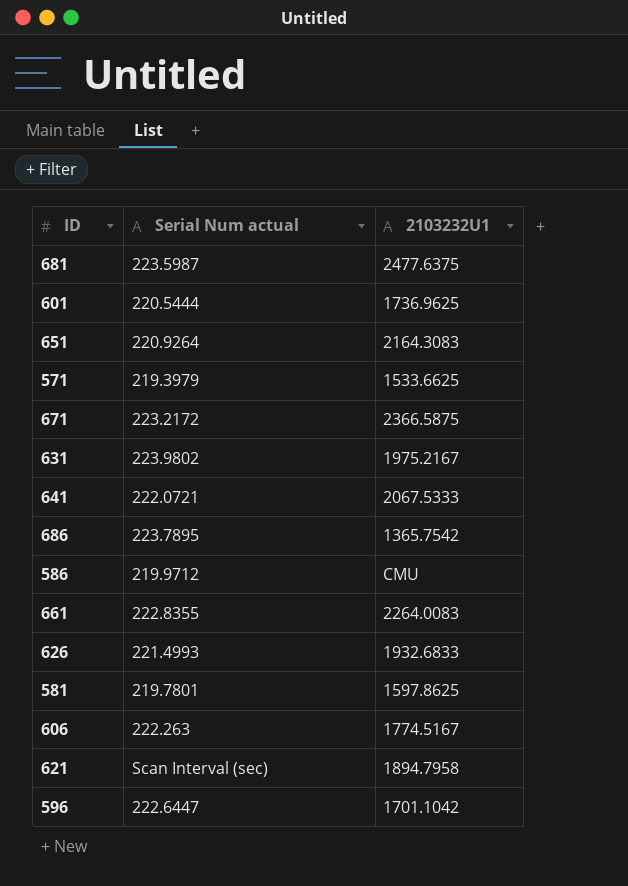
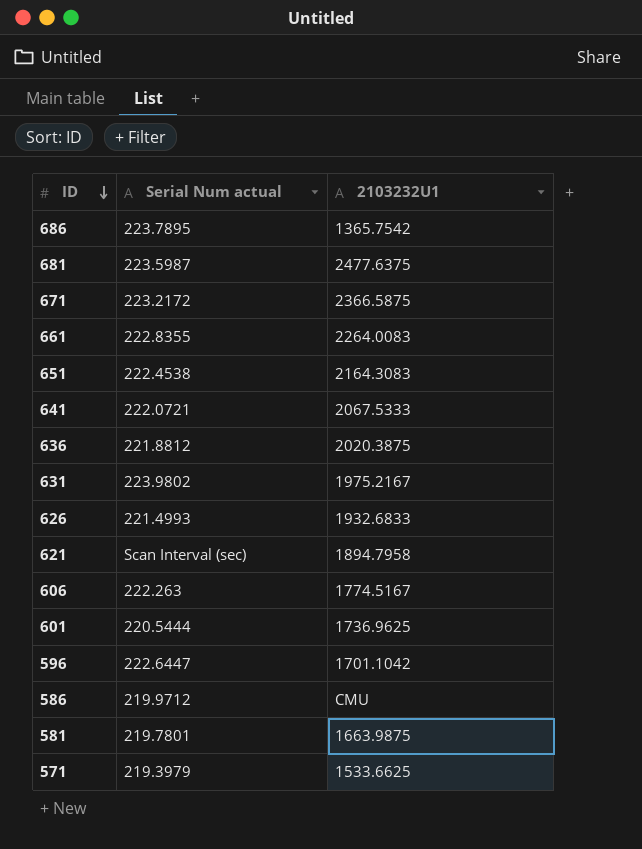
row order: none -> ID descending
651 | Serial Num actual: 220.9264 -> 222.4538
row 636: none -> 221.8812 | 2020.3875
581 | 2103232U1: 1597.8625 -> 1663.9875

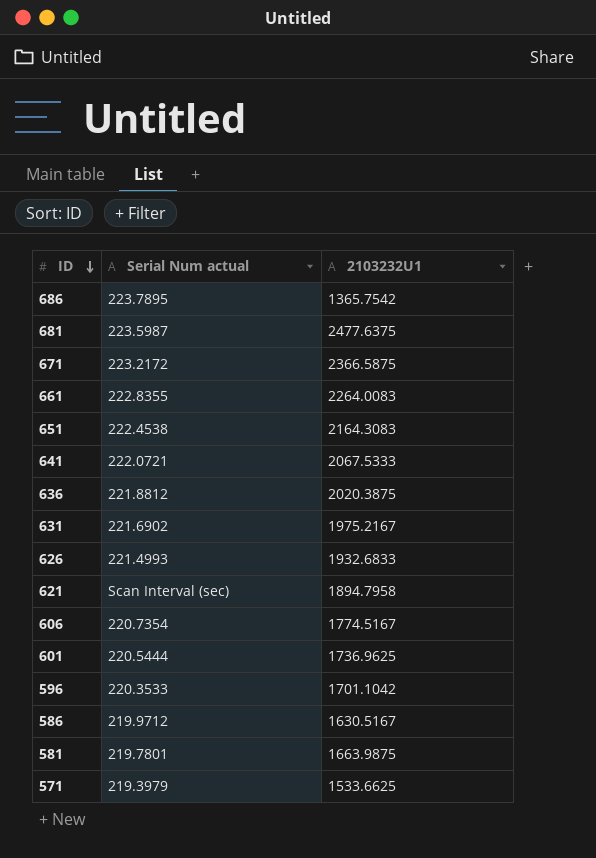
631 | Serial Num actual: 223.9802 -> 221.6902
606 | Serial Num actual: 222.263 -> 220.7354
596 | Serial Num actual: 222.6447 -> 220.3533
586 | 2103232U1: CMU -> 1630.5167

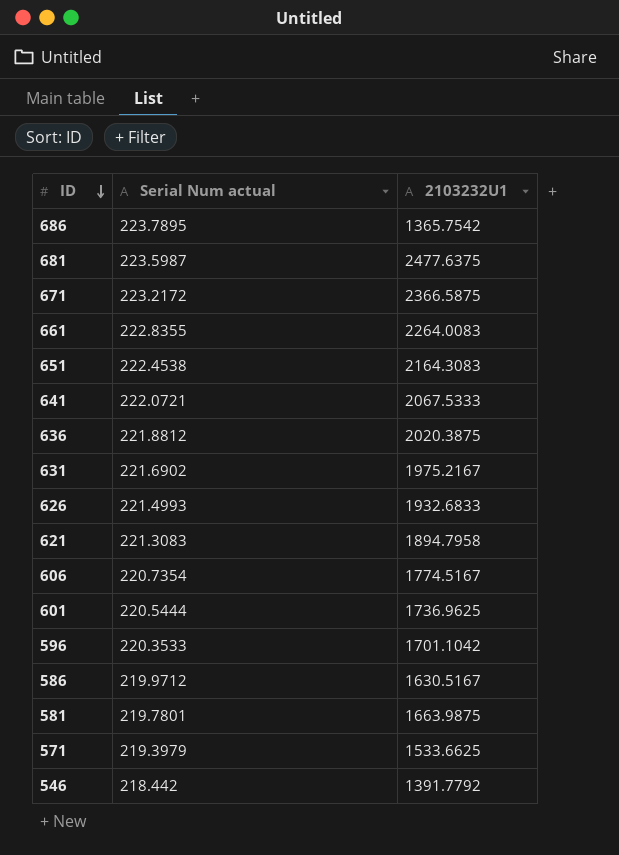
621 | Serial Num actual: Scan Interval (sec) -> 221.3083
row 546: none -> 218.442 | 1391.7792

